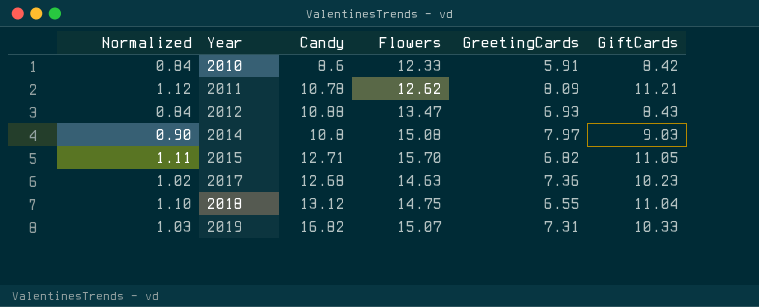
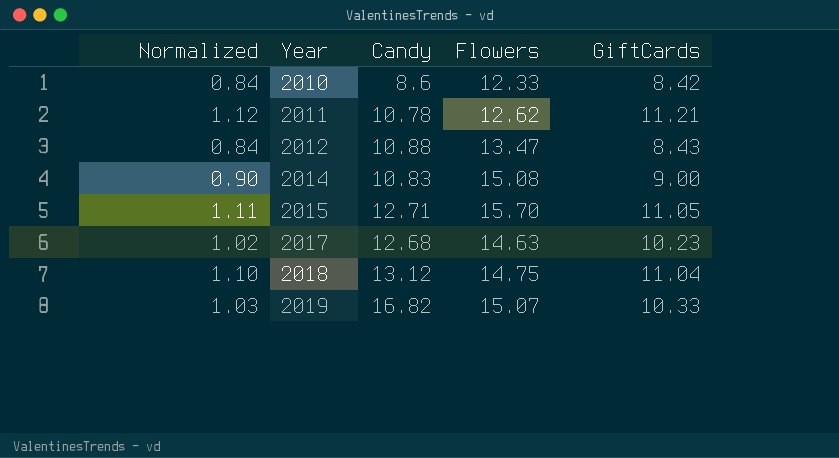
column GreetingCards | position: 5 -> none
2014 | Candy: 10.8 -> 10.83
2014 | GiftCards: 9.03 -> 9.00

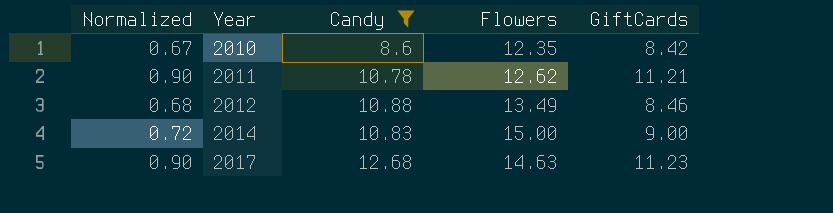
filter: none -> Candy <= 12.68
column Normalized | formula: [GiftCards] * 0.1 -> [GiftCards] * 0.08
2010 | Flowers: 12.33 -> 12.35
2012 | Flowers: 13.47 -> 13.49
2012 | GiftCards: 8.43 -> 8.46
2014 | Flowers: 15.08 -> 15.00
2017 | GiftCards: 10.23 -> 11.23

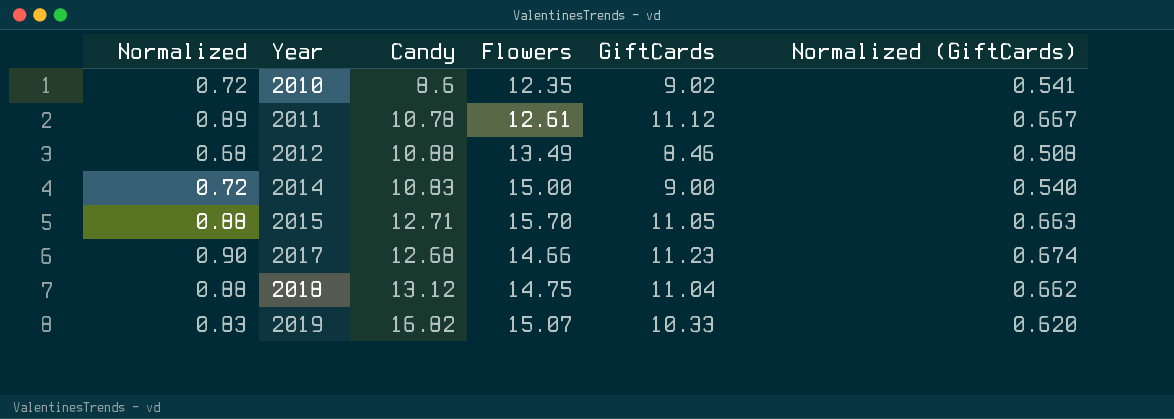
filter: Candy <= 12.68 -> none
column Normalized (GiftCards) | formula: none -> [GiftCards] * 0.06
2010 | Normalized: 0.67 -> 0.72
2010 | GiftCards: 8.42 -> 9.02
2011 | Normalized: 0.90 -> 0.89
2011 | Flowers: 12.62 -> 12.61
2011 | GiftCards: 11.21 -> 11.12
2017 | Flowers: 14.63 -> 14.66

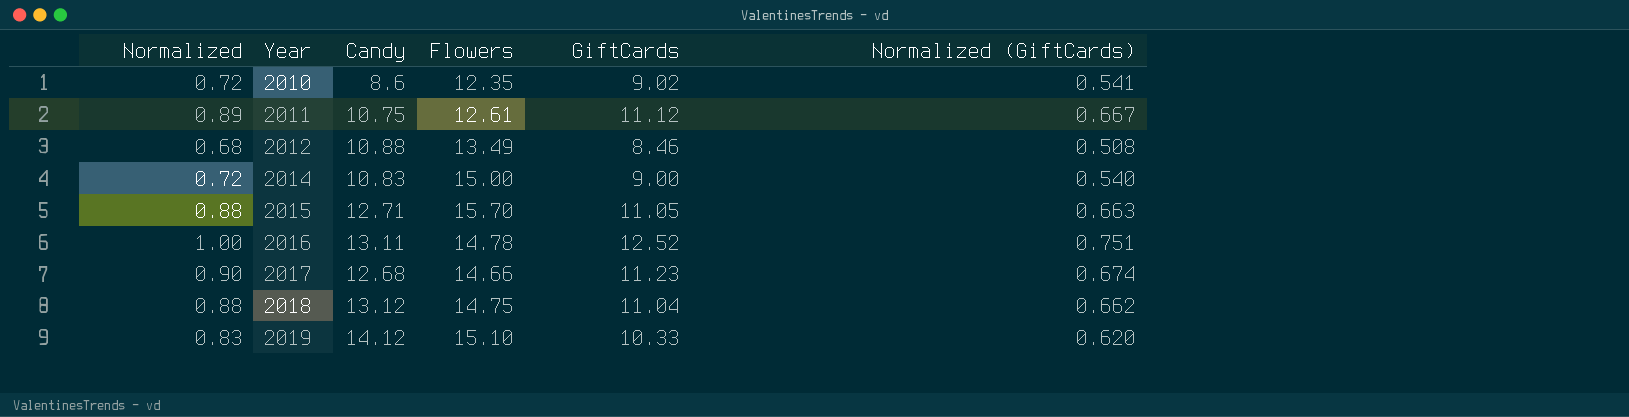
2011 | Candy: 10.78 -> 10.75
row 2016: none -> 1.00 | 13.11 | 14.78 | 12.52 | 0.751
2019 | Candy: 16.82 -> 14.12
2019 | Flowers: 15.07 -> 15.10

